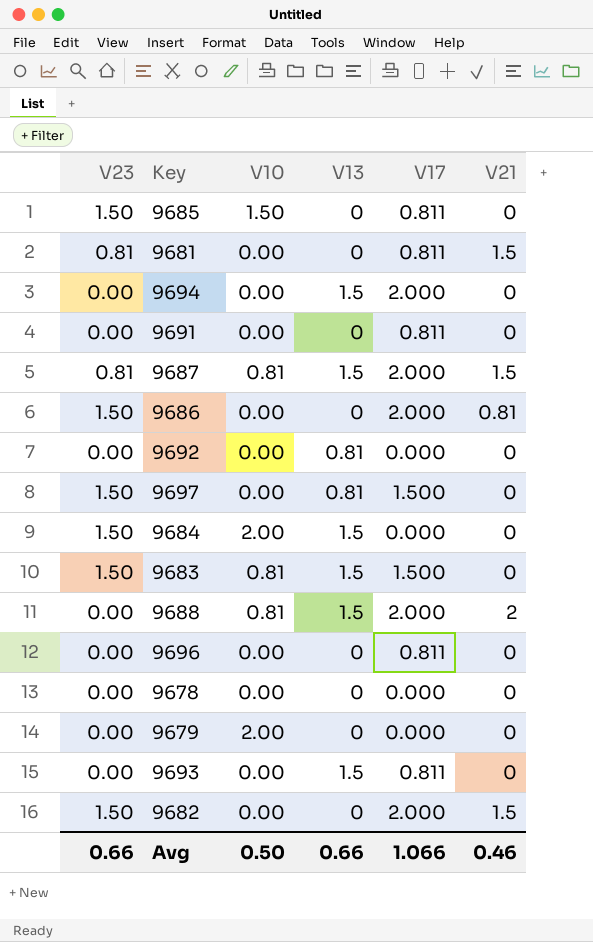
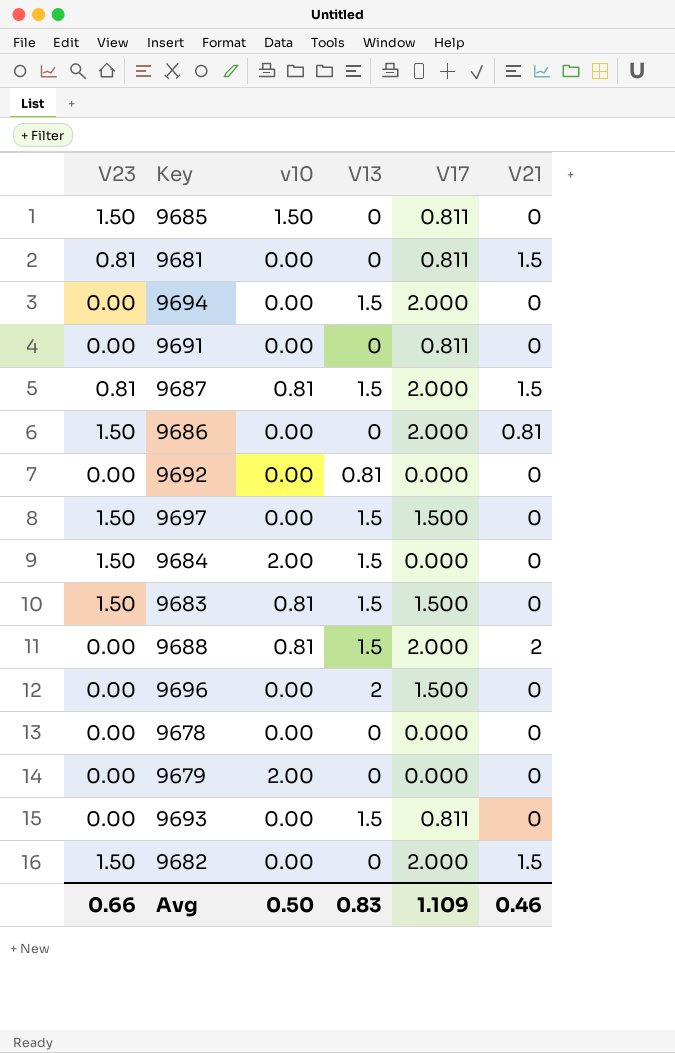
column name: V10 -> v10
9697 | V13: 0.81 -> 1.5
9696 | V13: 0 -> 2
9696 | V17: 0.811 -> 1.500
Avg | V13: 0.66 -> 0.83
Avg | V17: 1.066 -> 1.109

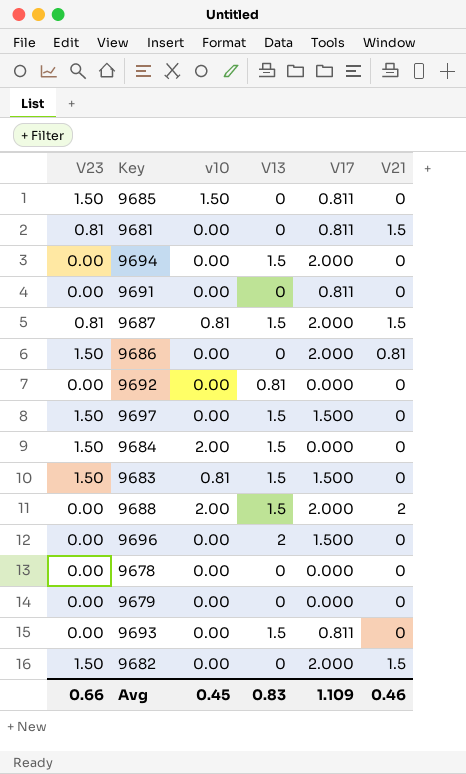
9688 | v10: 0.81 -> 2.00
9679 | v10: 2.00 -> 0.00
Avg | v10: 0.50 -> 0.45

